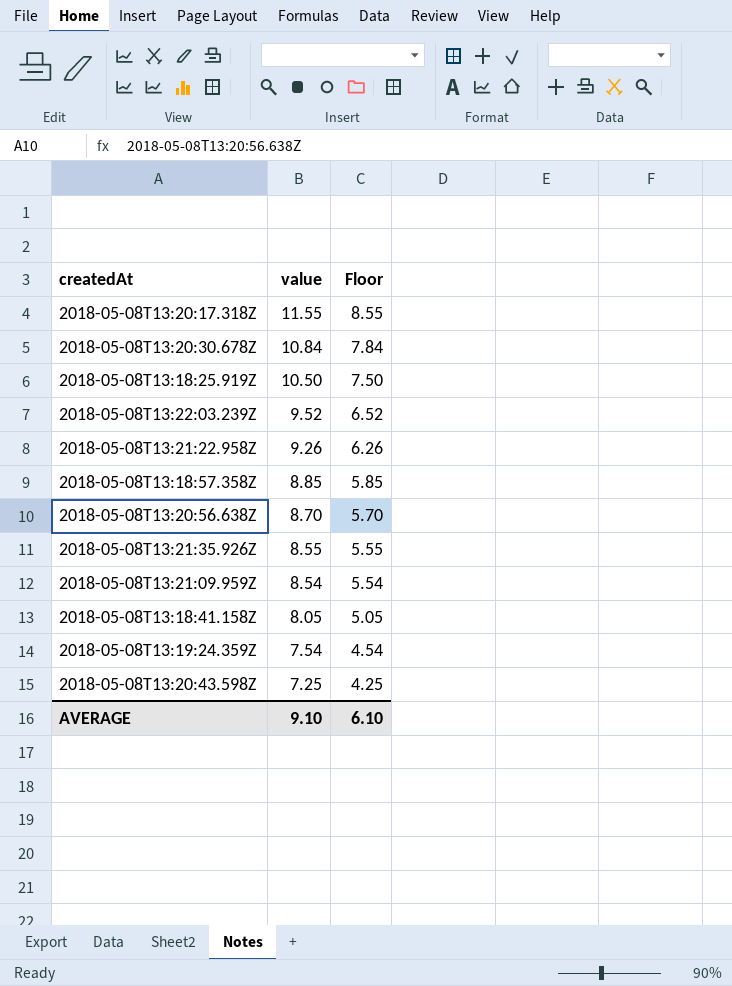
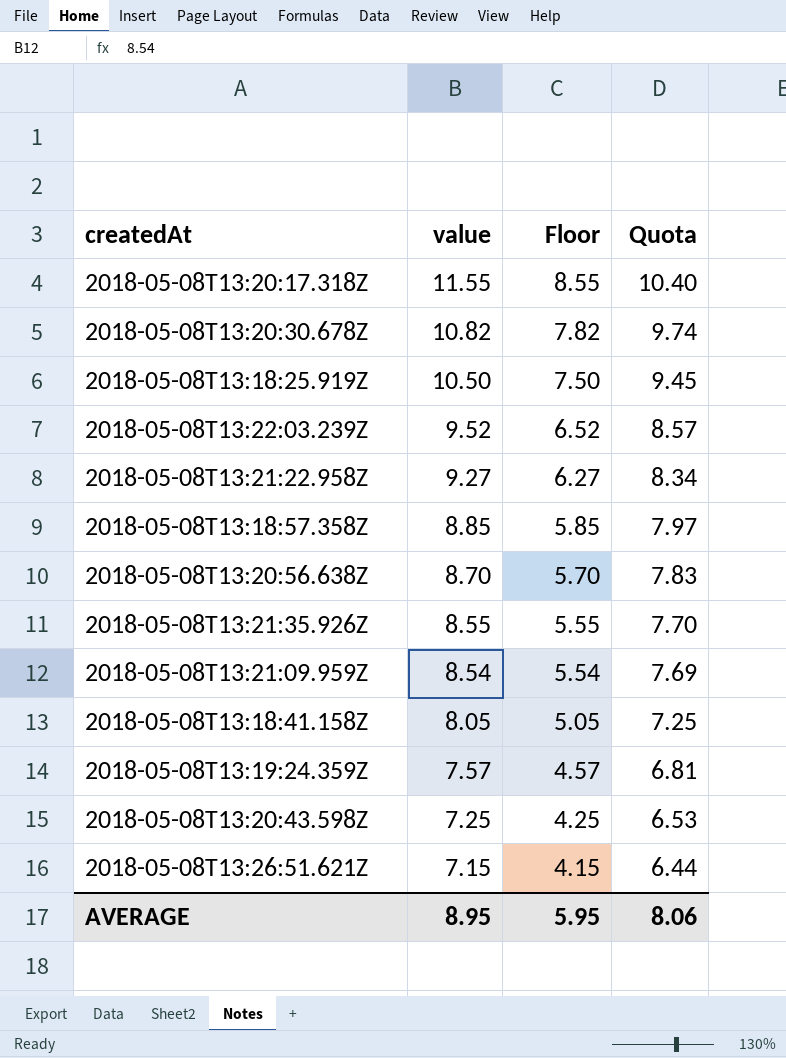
column Quota | formula: none -> [value] * 0.9
2018-05-08T13:20:30.678Z | value: 10.84 -> 10.82
2018-05-08T13:20:30.678Z | Floor: 7.84 -> 7.82
2018-05-08T13:21:22.958Z | value: 9.26 -> 9.27
2018-05-08T13:21:22.958Z | Floor: 6.26 -> 6.27
2018-05-08T13:19:24.359Z | value: 7.54 -> 7.57
2018-05-08T13:19:24.359Z | Floor: 4.54 -> 4.57
row 2018-05-08T13:26:51.621Z: none -> 7.15 | 4.15 | 6.44
AVERAGE | value: 9.10 -> 8.95
AVERAGE | Floor: 6.10 -> 5.95

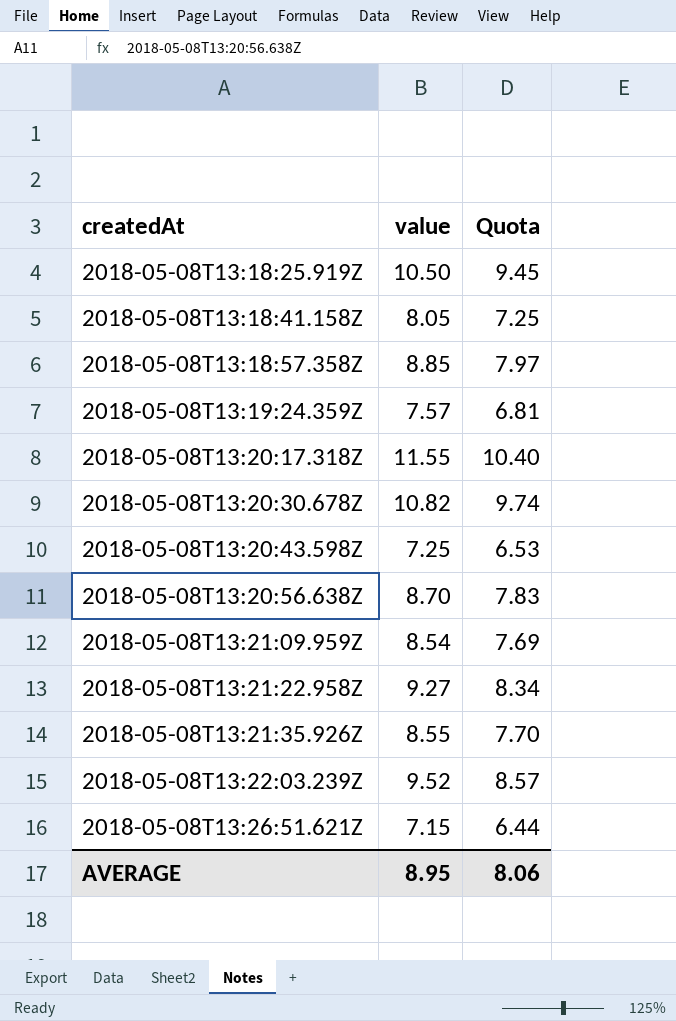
row order: value descending -> createdAt ascending
column Floor | formula: [value] - 3 -> none

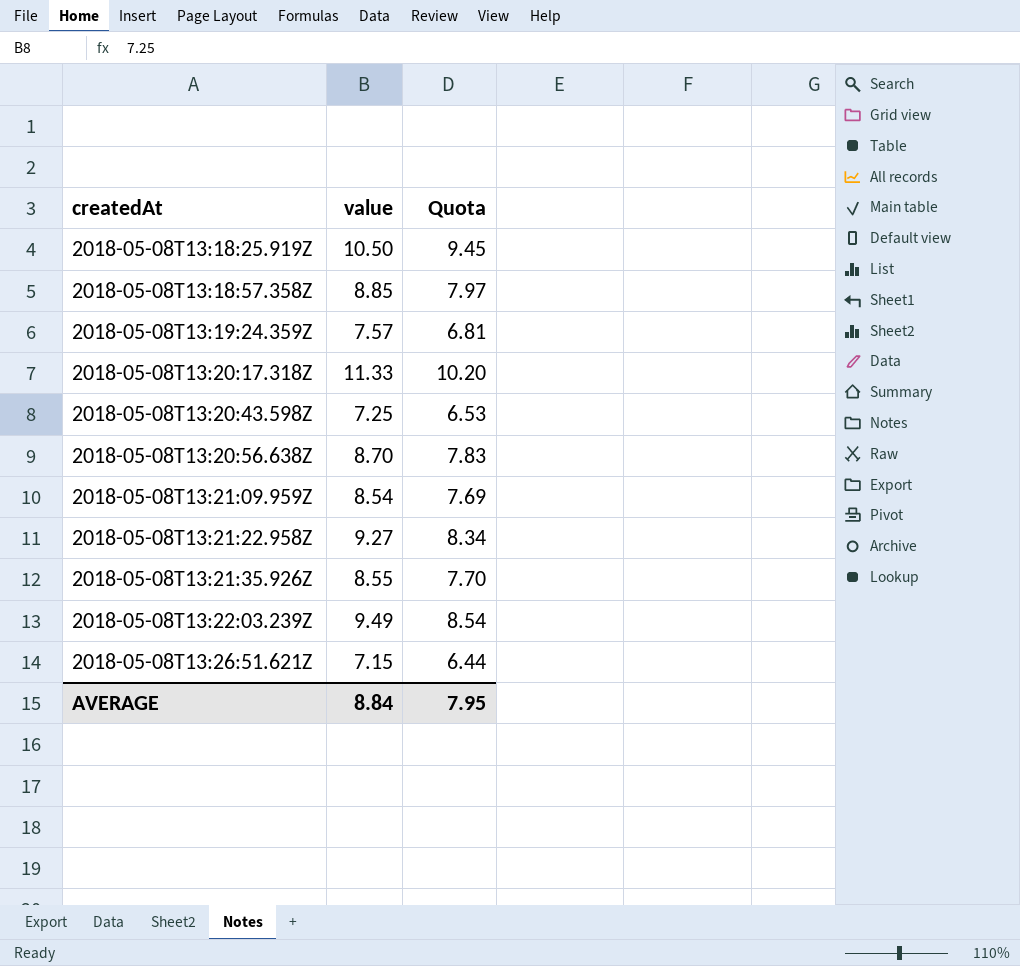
row 2018-05-08T13:18:41.158Z: 8.05 | 7.25 -> none
row 2018-05-08T13:20:30.678Z: 10.82 | 9.74 -> none
2018-05-08T13:20:17.318Z | value: 11.55 -> 11.33
2018-05-08T13:20:17.318Z | Quota: 10.40 -> 10.20
2018-05-08T13:22:03.239Z | value: 9.52 -> 9.49
2018-05-08T13:22:03.239Z | Quota: 8.57 -> 8.54
AVERAGE | value: 8.95 -> 8.84
AVERAGE | Quota: 8.06 -> 7.95

